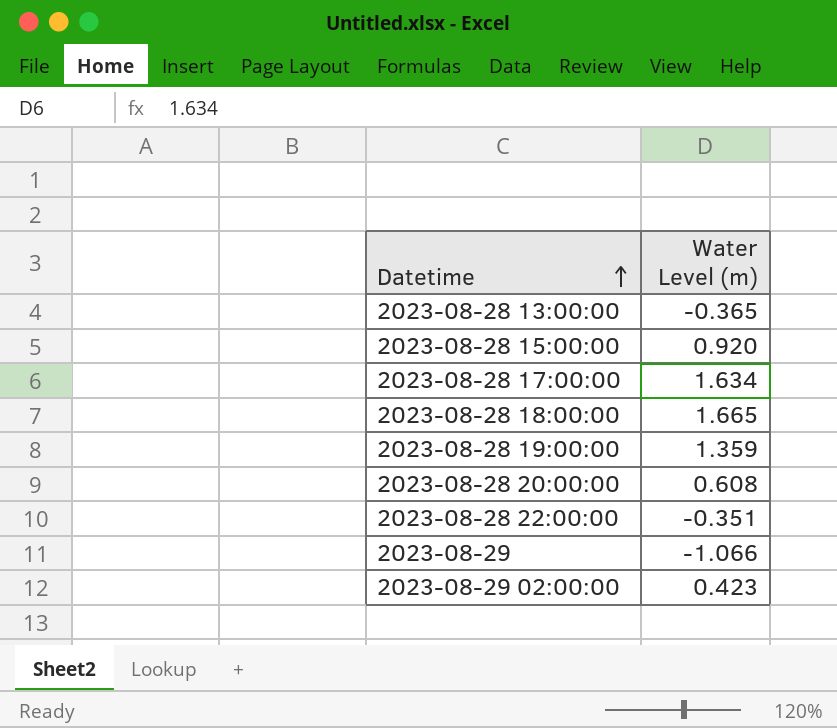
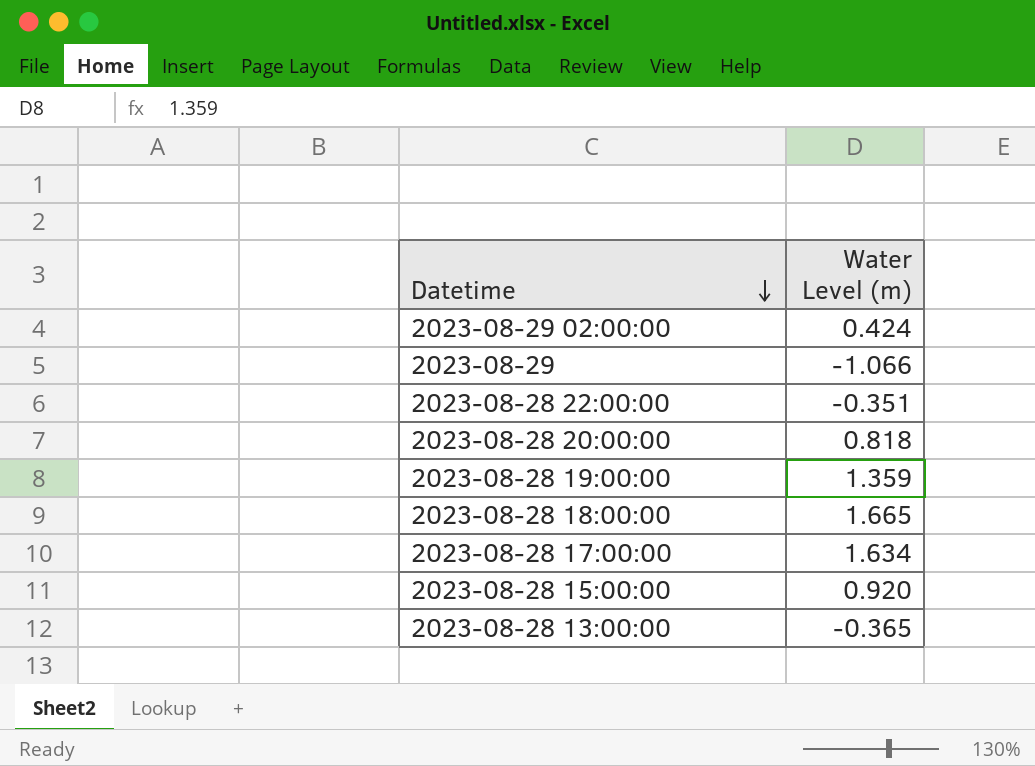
row order: Datetime ascending -> Datetime descending
2023-08-29 02:00:00 | Water Level (m): 0.423 -> 0.424
2023-08-28 20:00:00 | Water Level (m): 0.608 -> 0.818

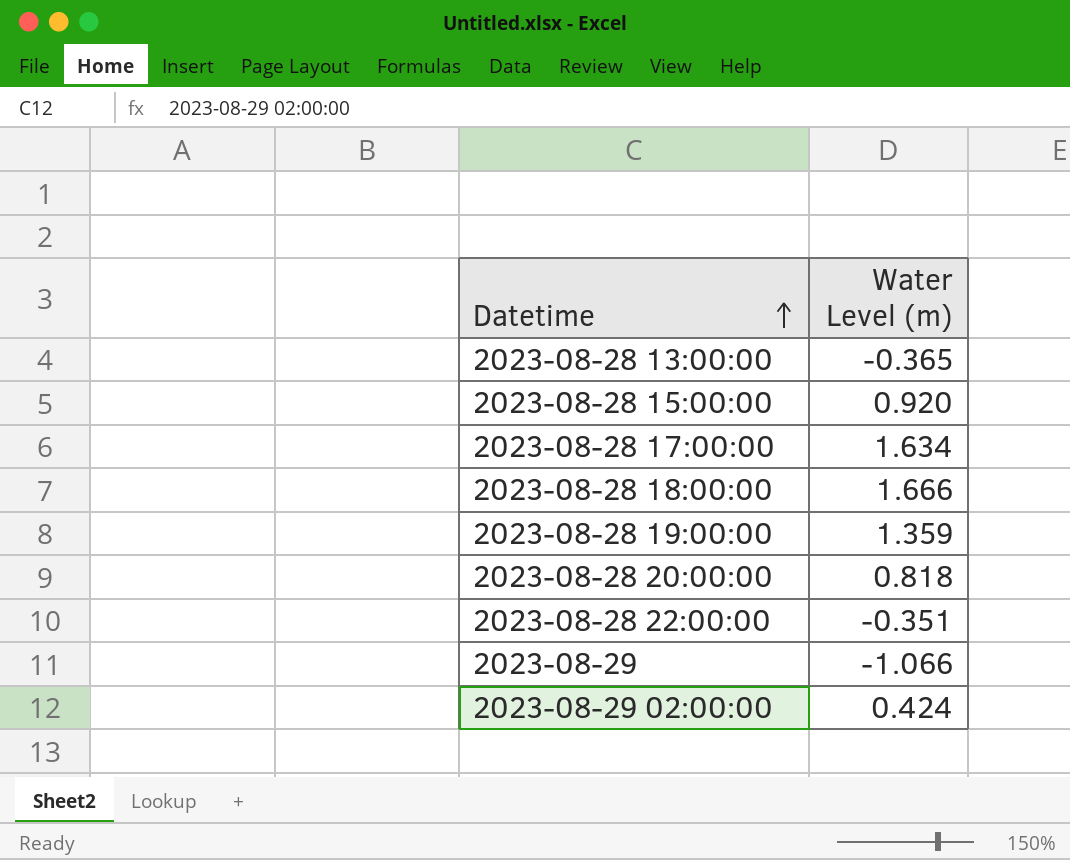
row order: Datetime descending -> Datetime ascending
2023-08-28 18:00:00 | Water Level (m): 1.665 -> 1.666

